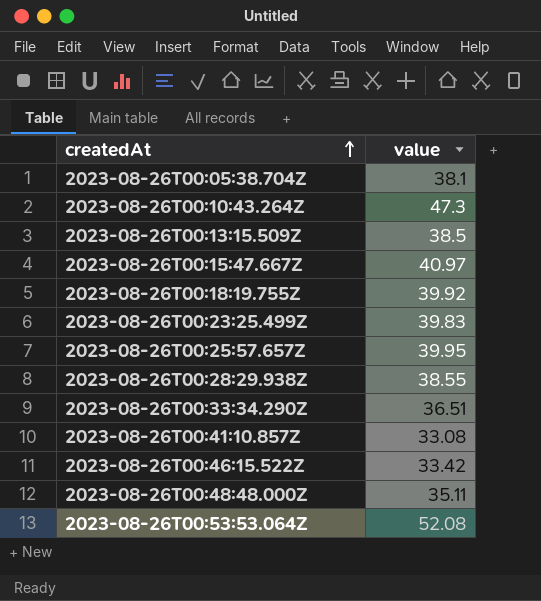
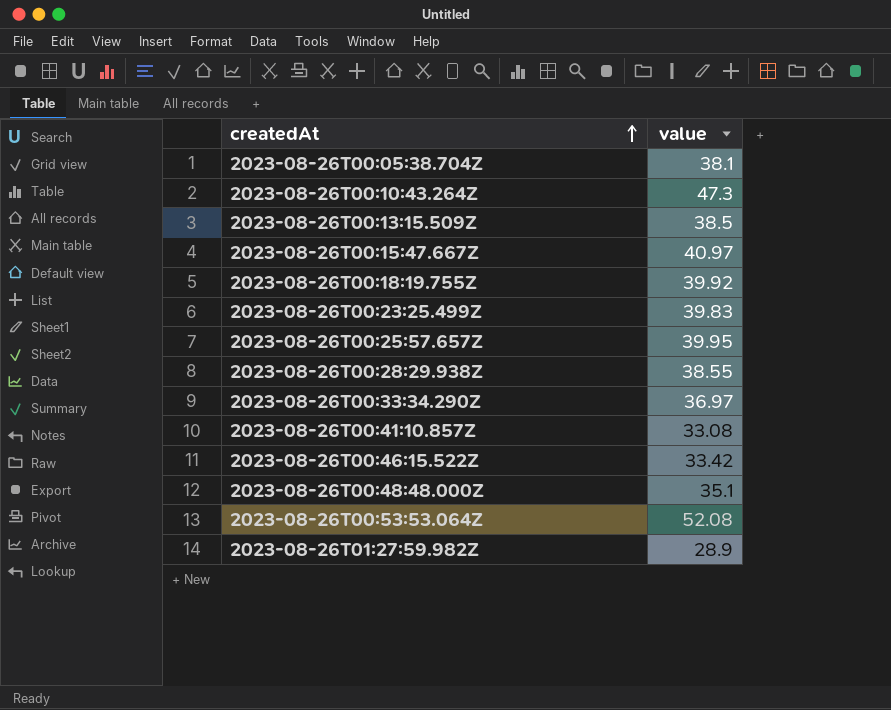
2023-08-26T00:33:34.290Z | value: 36.51 -> 36.97
2023-08-26T00:48:48.000Z | value: 35.11 -> 35.1
row 2023-08-26T01:27:59.982Z: none -> 28.9

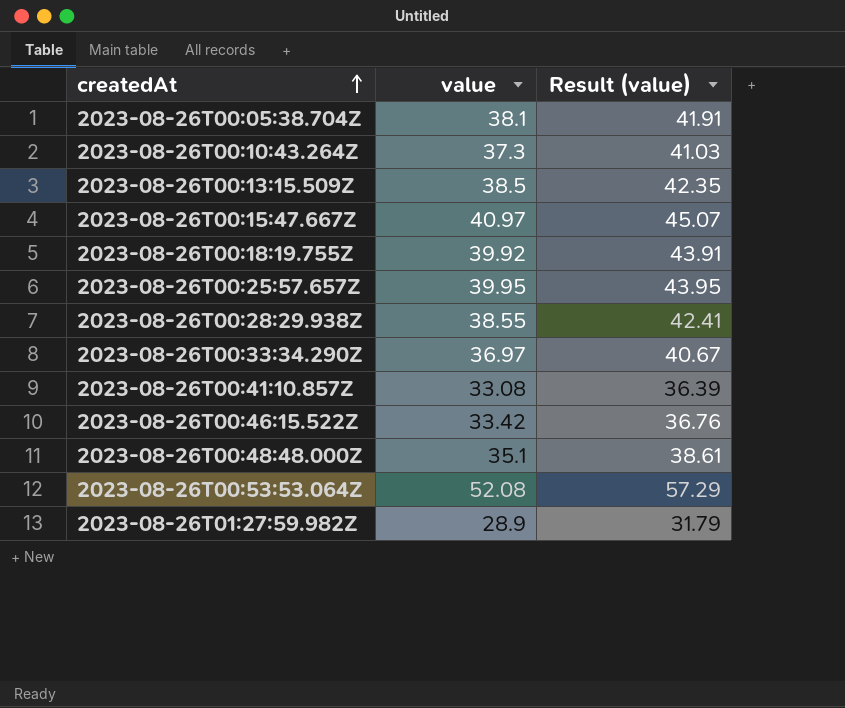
column Result (value) | formula: none -> [value] * 1.1
row 2023-08-26T00:23:25.499Z: 39.83 -> none
2023-08-26T00:10:43.264Z | value: 47.3 -> 37.3

